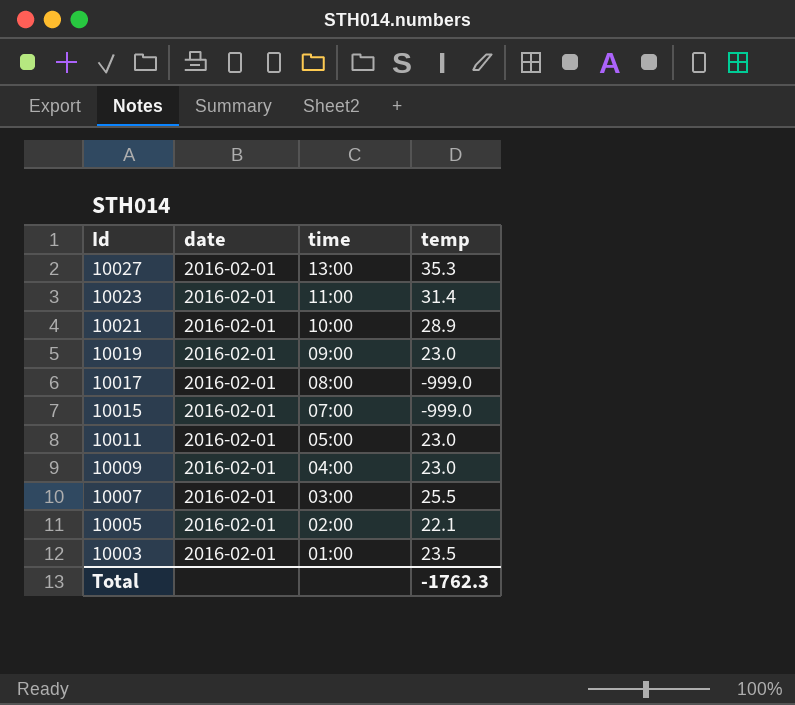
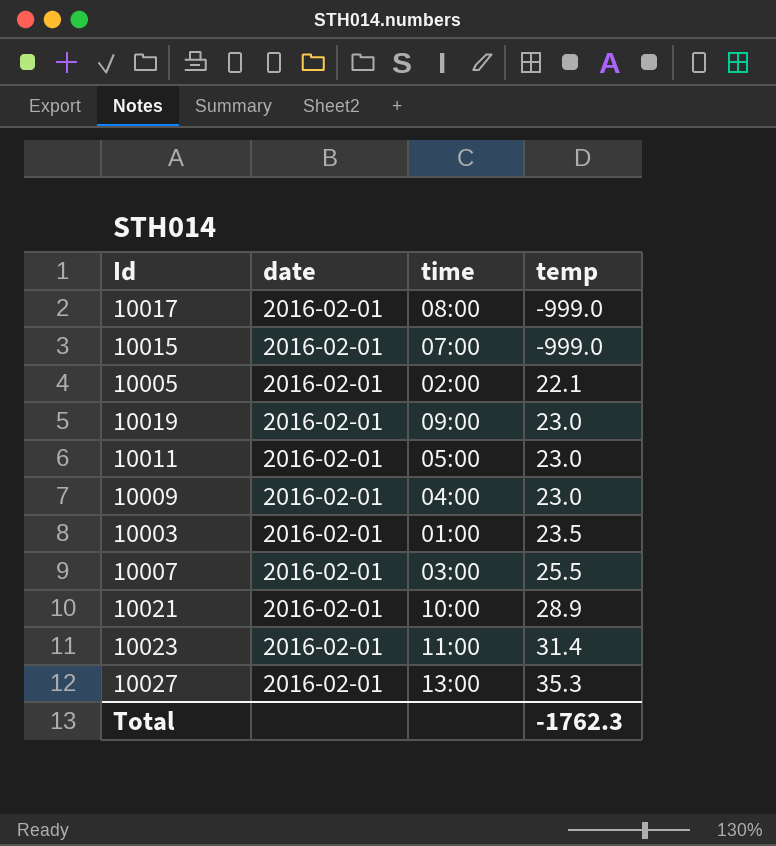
row order: Id descending -> temp ascending

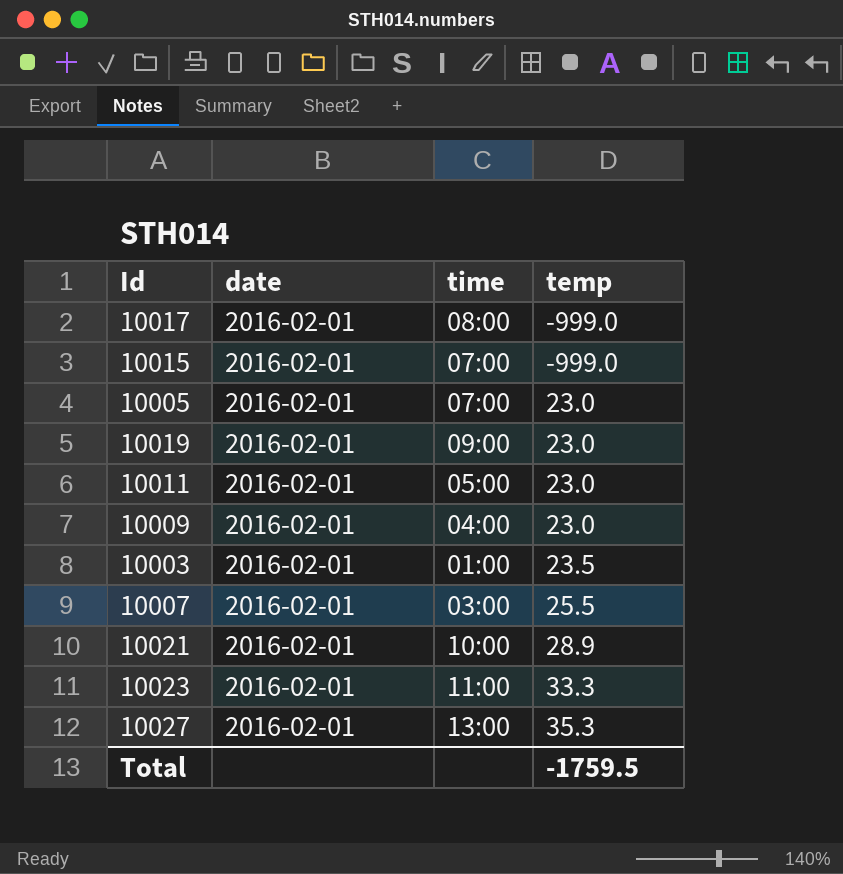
10005 | time: 02:00 -> 07:00
10005 | temp: 22.1 -> 23.0
10023 | temp: 31.4 -> 33.3
Total | temp: -1762.3 -> -1759.5

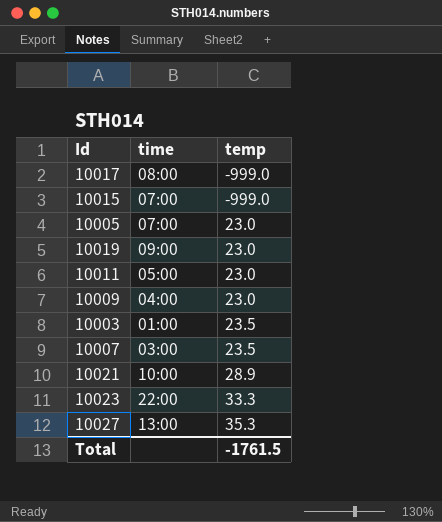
column date | position: 2 -> none
10007 | temp: 25.5 -> 23.5
10023 | time: 11:00 -> 22:00
Total | temp: -1759.5 -> -1761.5

